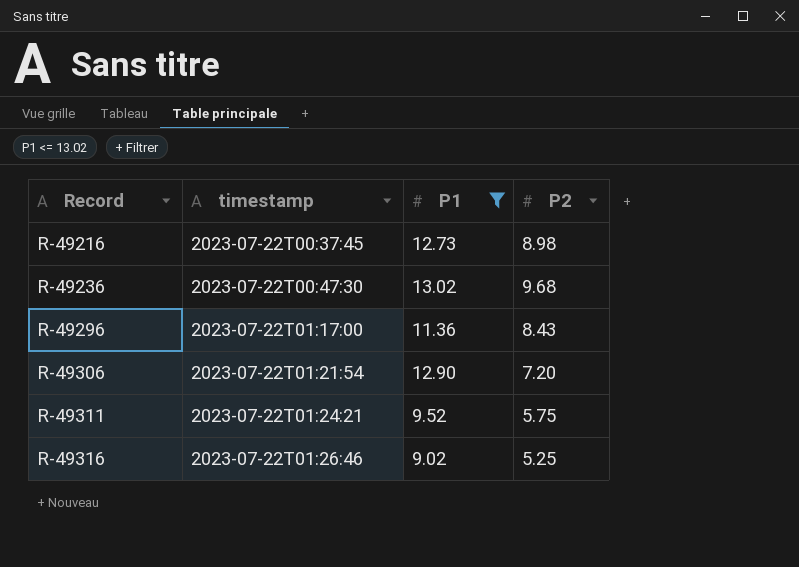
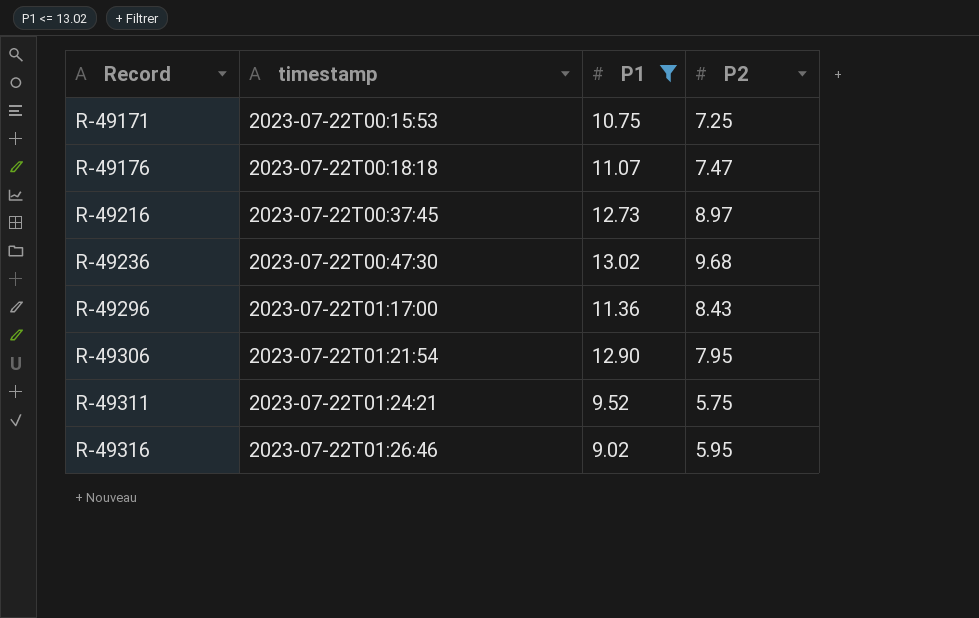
row R-49171: none -> 2023-07-22T00:15:53 | 10.75 | 7.25
row R-49176: none -> 2023-07-22T00:18:18 | 11.07 | 7.47
R-49216 | P2: 8.98 -> 8.97
R-49306 | P2: 7.20 -> 7.95
R-49316 | P2: 5.25 -> 5.95

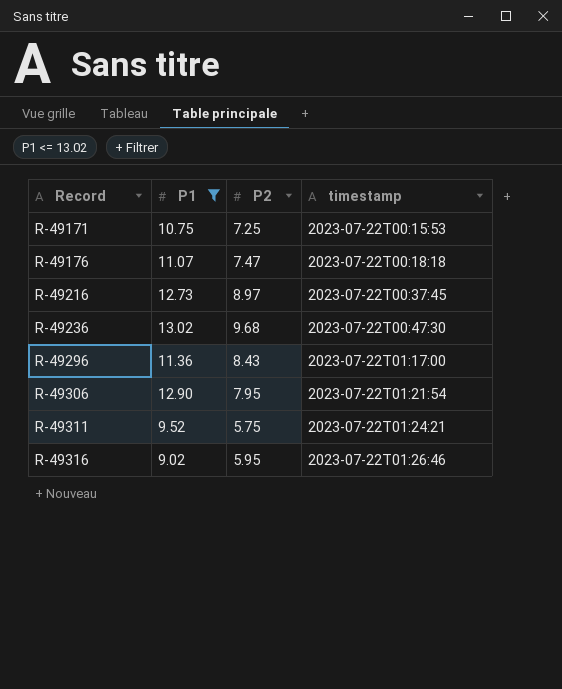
column timestamp | position: 2 -> 4

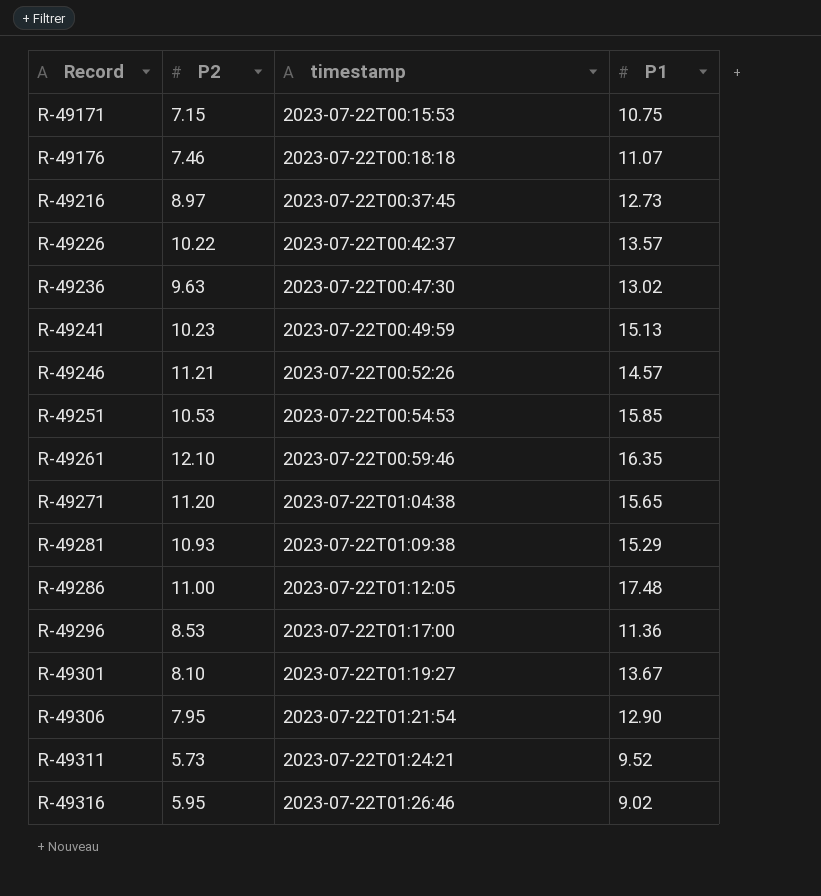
filter: P1 <= 13.02 -> none
column P1 | position: 2 -> 4
R-49171 | P2: 7.25 -> 7.15
R-49176 | P2: 7.47 -> 7.46
R-49236 | P2: 9.68 -> 9.63
R-49296 | P2: 8.43 -> 8.53
R-49311 | P2: 5.75 -> 5.73

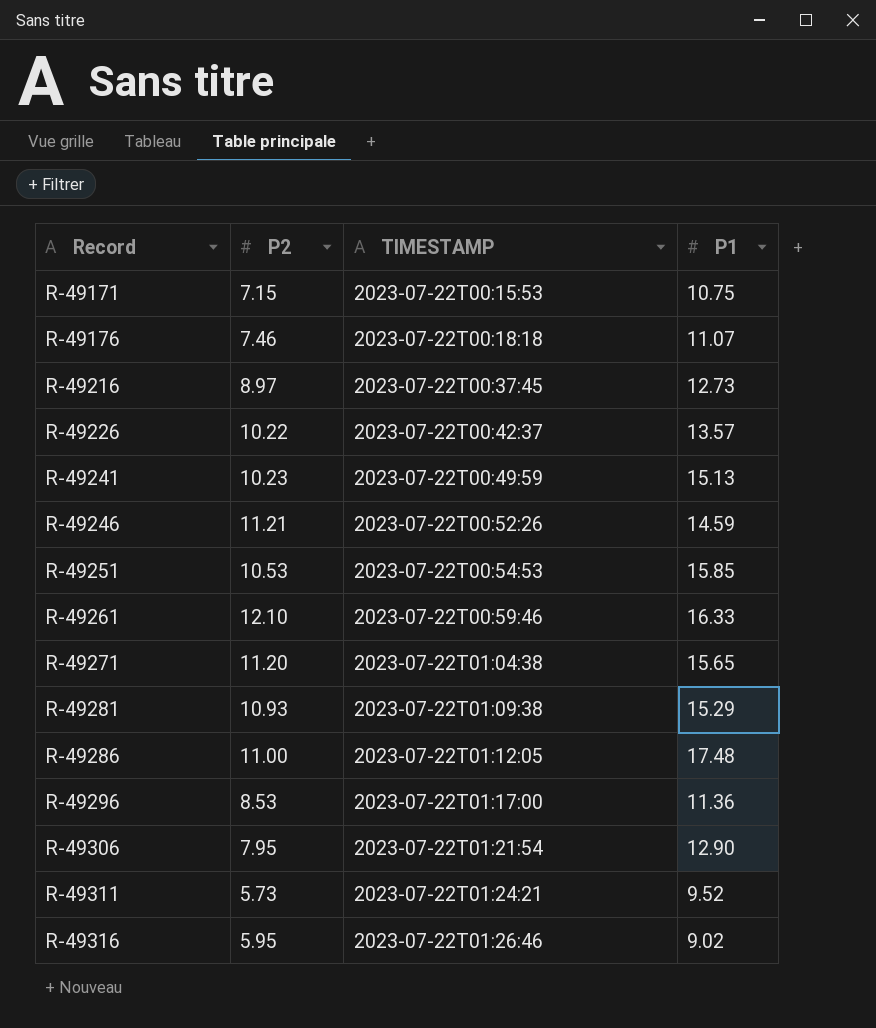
column name: timestamp -> TIMESTAMP
row R-49236: 9.63 | 2023-07-22T00:47:30 | 13.02 -> none
row R-49301: 8.10 | 2023-07-22T01:19:27 | 13.67 -> none
R-49246 | P1: 14.57 -> 14.59
R-49261 | P1: 16.35 -> 16.33

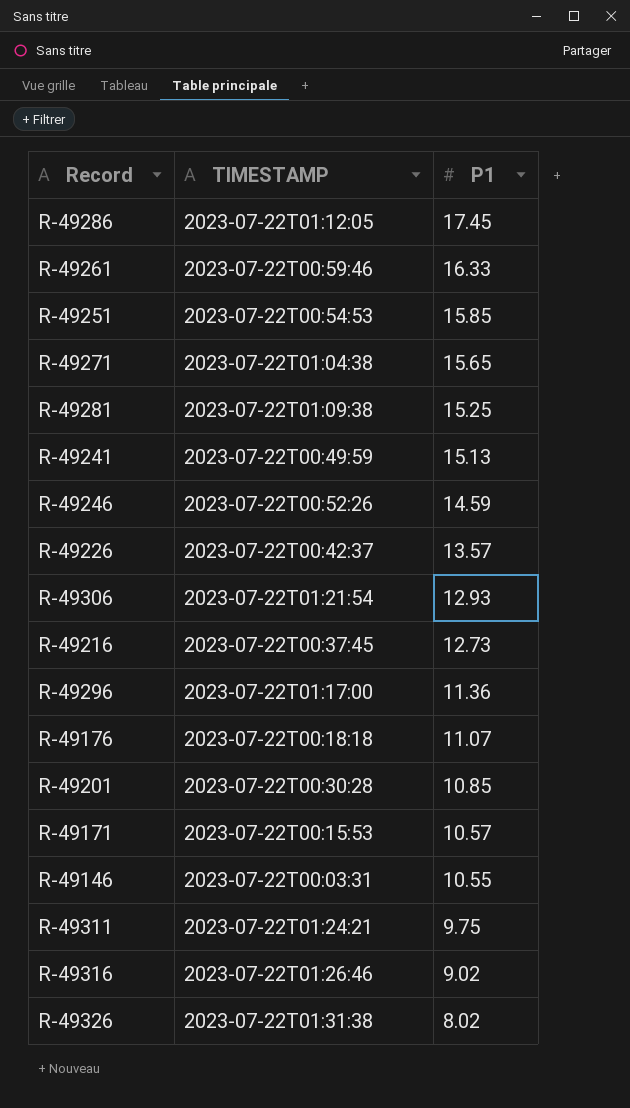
row order: Record ascending -> P1 descending
column P2 | position: 2 -> none
R-49286 | P1: 17.48 -> 17.45
R-49281 | P1: 15.29 -> 15.25
R-49306 | P1: 12.90 -> 12.93
row R-49201: none -> 2023-07-22T00:30:28 | 10.85
R-49171 | P1: 10.75 -> 10.57
row R-49146: none -> 2023-07-22T00:03:31 | 10.55
R-49311 | P1: 9.52 -> 9.75
row R-49326: none -> 2023-07-22T01:31:38 | 8.02

